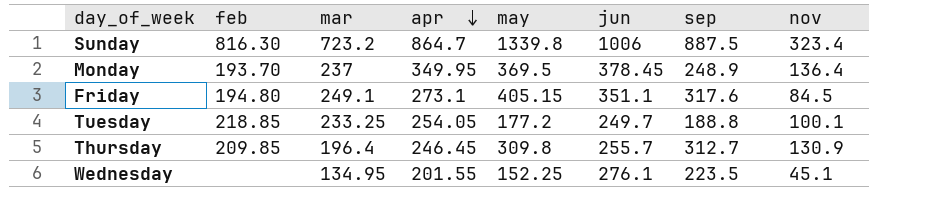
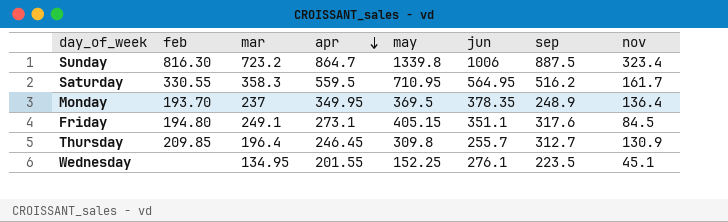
row Tuesday: 218.85 | 233.25 | 254.05 | 177.2 | 249.7 | 188.8 | 100.1 -> none
row Saturday: none -> 330.55 | 358.3 | 559.5 | 710.95 | 564.95 | 516.2 | 161.7
Monday | jun: 378.45 -> 378.35

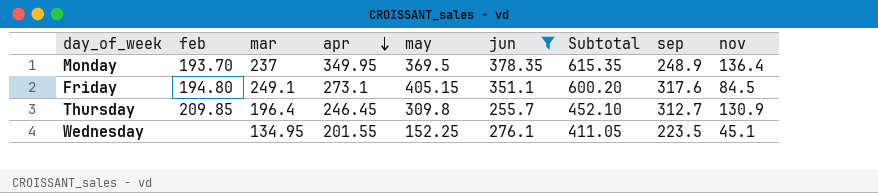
filter: none -> jun <= 378.35
column Subtotal | formula: none -> [mar] + [jun]

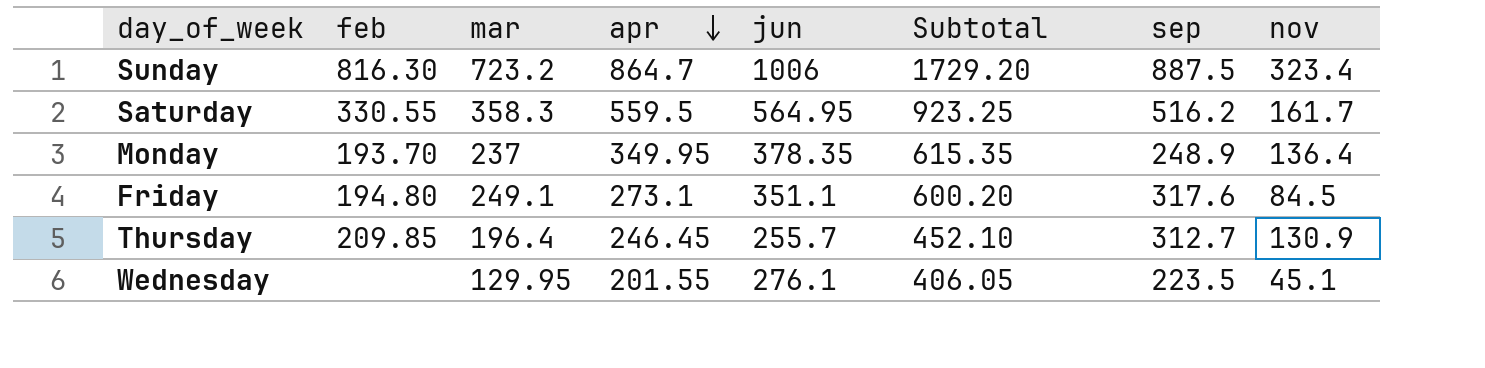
filter: jun <= 378.35 -> none
column may | position: 5 -> none
Wednesday | mar: 134.95 -> 129.95
Wednesday | Subtotal: 411.05 -> 406.05

